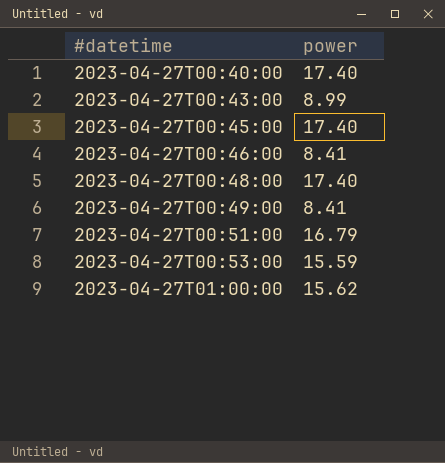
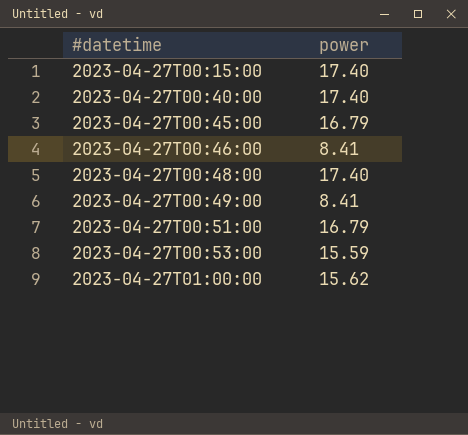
row 2023-04-27T00:43:00: 8.99 -> none
row 2023-04-27T00:15:00: none -> 17.40
2023-04-27T00:45:00 | power: 17.40 -> 16.79

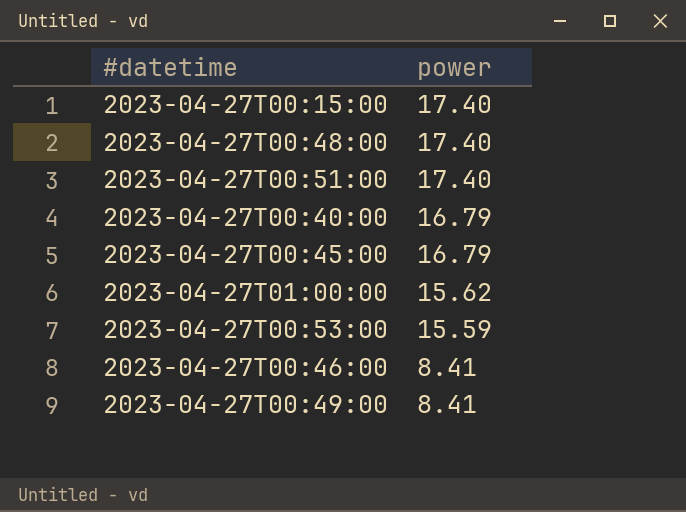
row order: #datetime ascending -> power descending
2023-04-27T00:51:00 | power: 16.79 -> 17.40
2023-04-27T00:40:00 | power: 17.40 -> 16.79

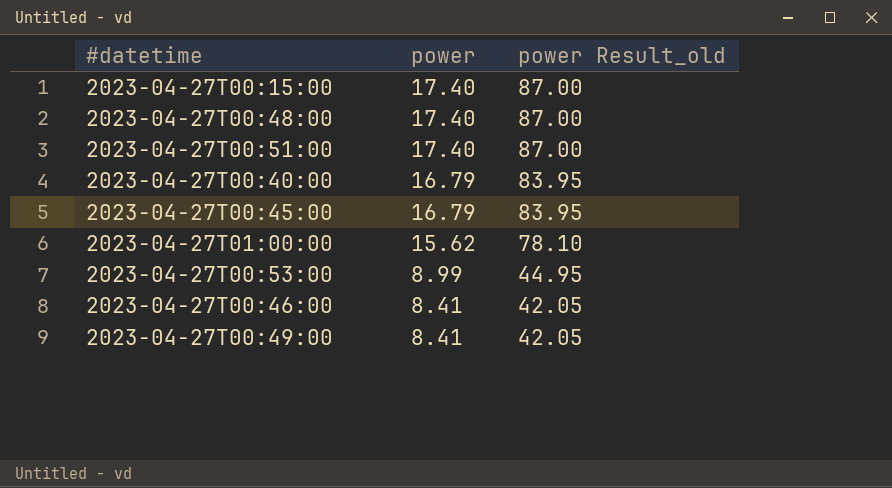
column power Result_old | formula: none -> [power] * 5
2023-04-27T00:53:00 | power: 15.59 -> 8.99

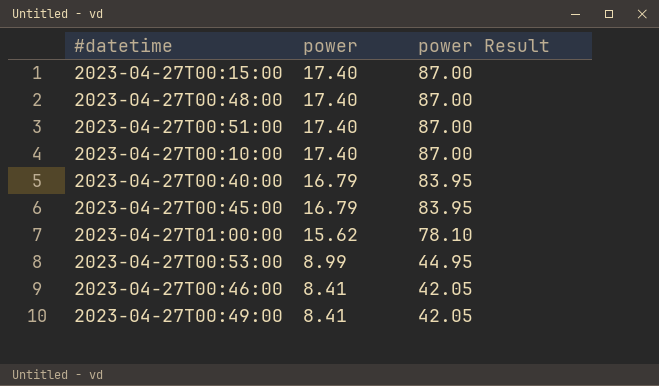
column name: power Result_old -> power Result
row 2023-04-27T00:10:00: none -> 17.40 | 87.00

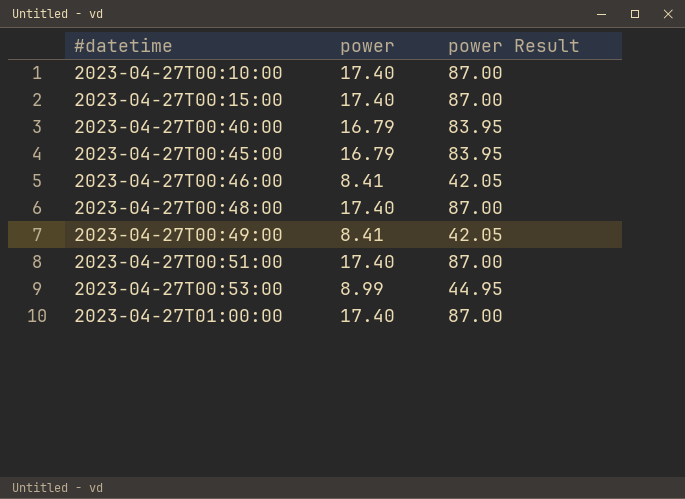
row order: power descending -> #datetime ascending
2023-04-27T01:00:00 | power: 15.62 -> 17.40
2023-04-27T01:00:00 | power Result: 78.10 -> 87.00

